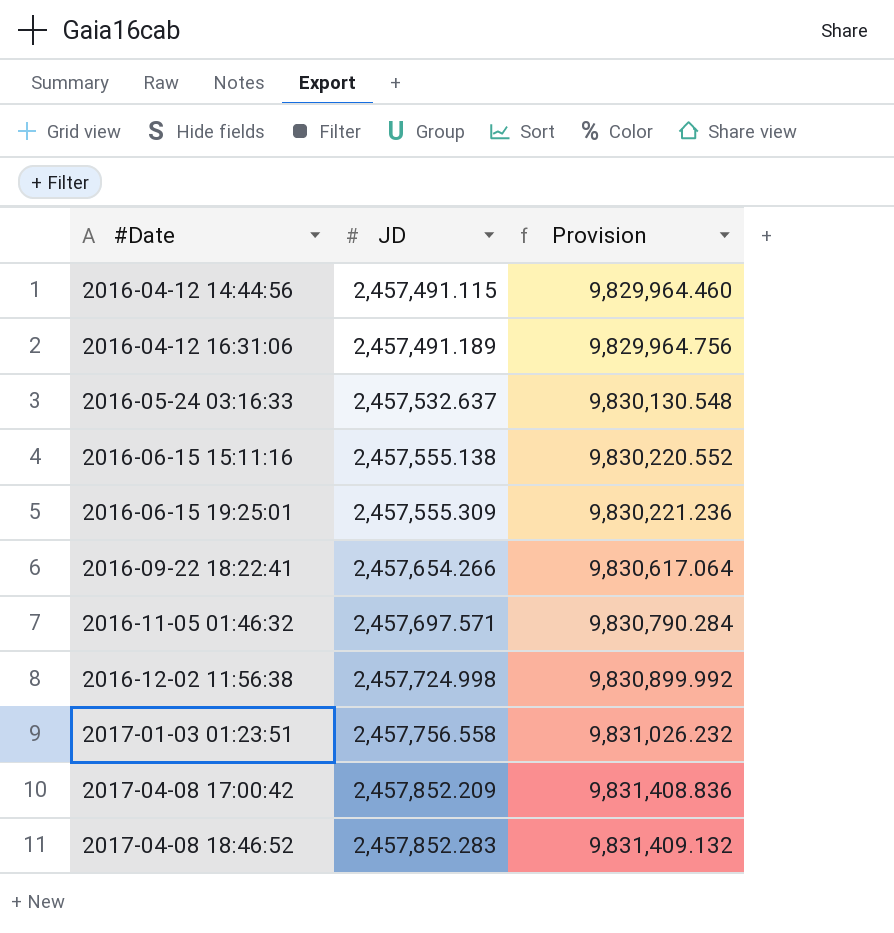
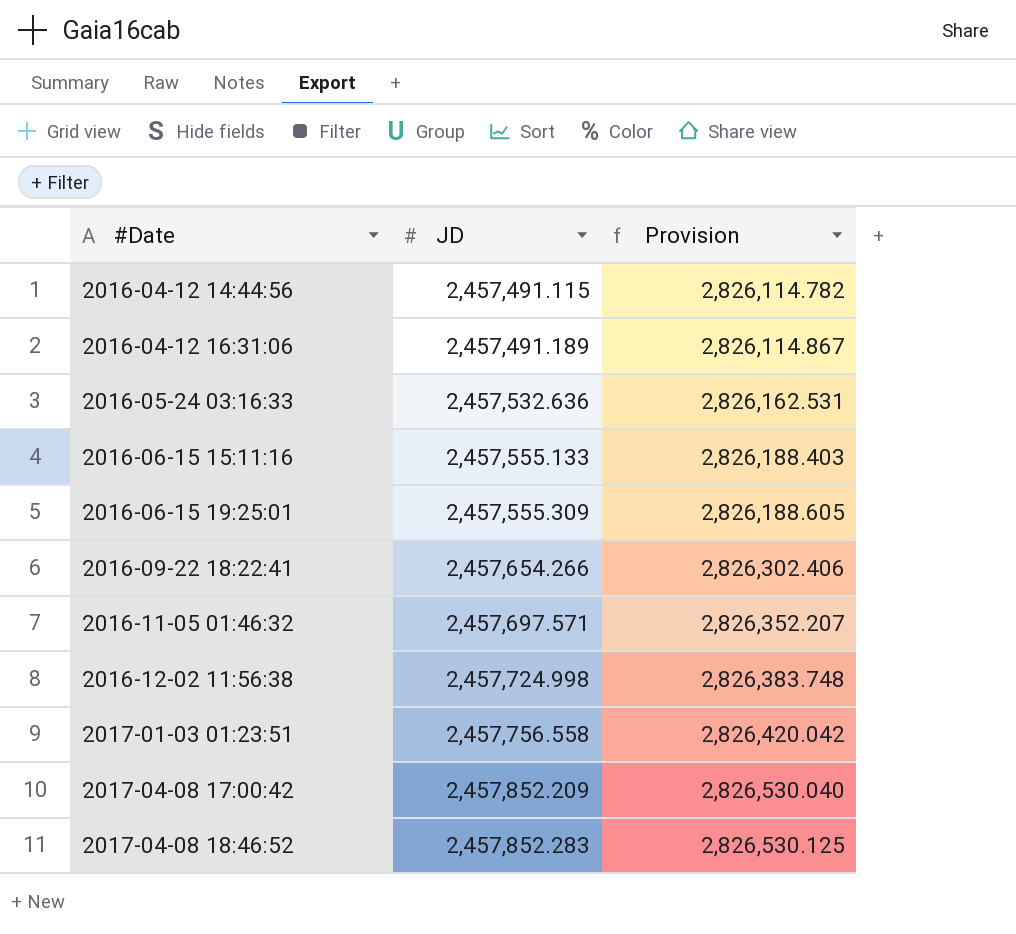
column Provision | formula: [JD] * 4 -> [JD] * 1.15
2016-05-24 03:16:33 | JD: 2,457,532.637 -> 2,457,532.636
2016-06-15 15:11:16 | JD: 2,457,555.138 -> 2,457,555.133

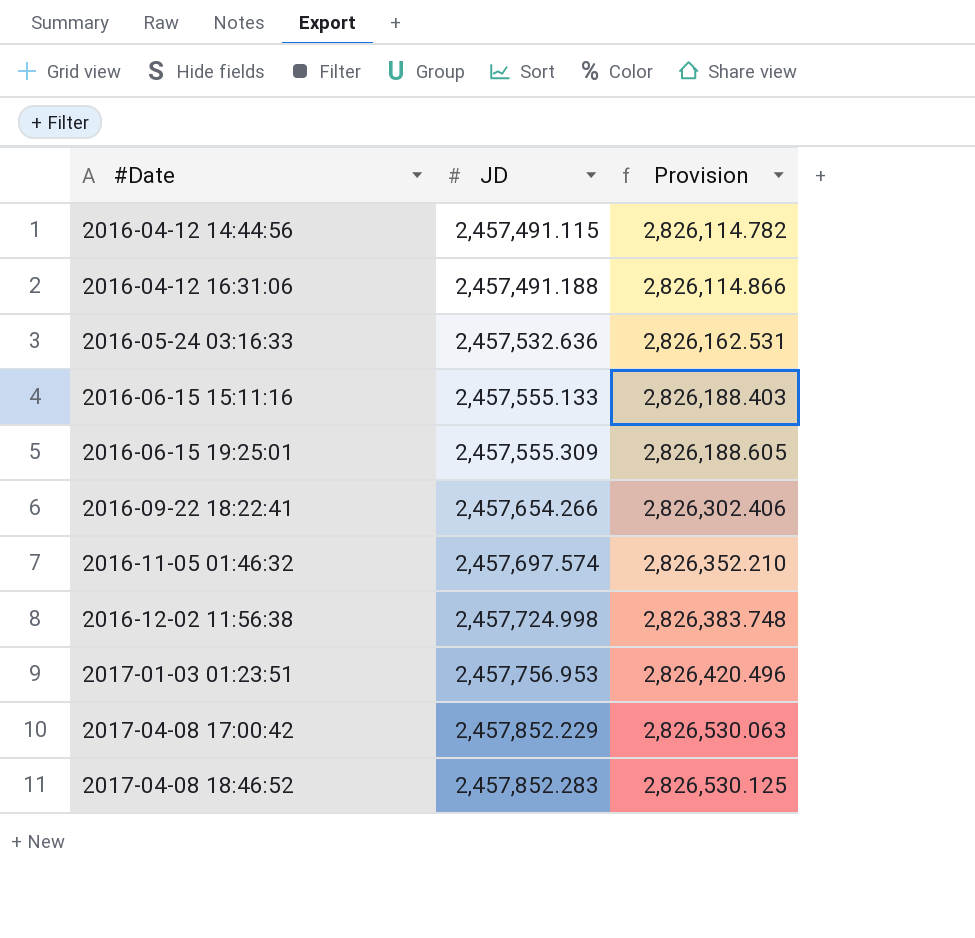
2016-04-12 16:31:06 | JD: 2,457,491.189 -> 2,457,491.188
2016-04-12 16:31:06 | Provision: 2,826,114.867 -> 2,826,114.866
2016-11-05 01:46:32 | JD: 2,457,697.571 -> 2,457,697.574
2016-11-05 01:46:32 | Provision: 2,826,352.207 -> 2,826,352.210
2017-01-03 01:23:51 | JD: 2,457,756.558 -> 2,457,756.953
2017-01-03 01:23:51 | Provision: 2,826,420.042 -> 2,826,420.496
2017-04-08 17:00:42 | JD: 2,457,852.209 -> 2,457,852.229
2017-04-08 17:00:42 | Provision: 2,826,530.040 -> 2,826,530.063

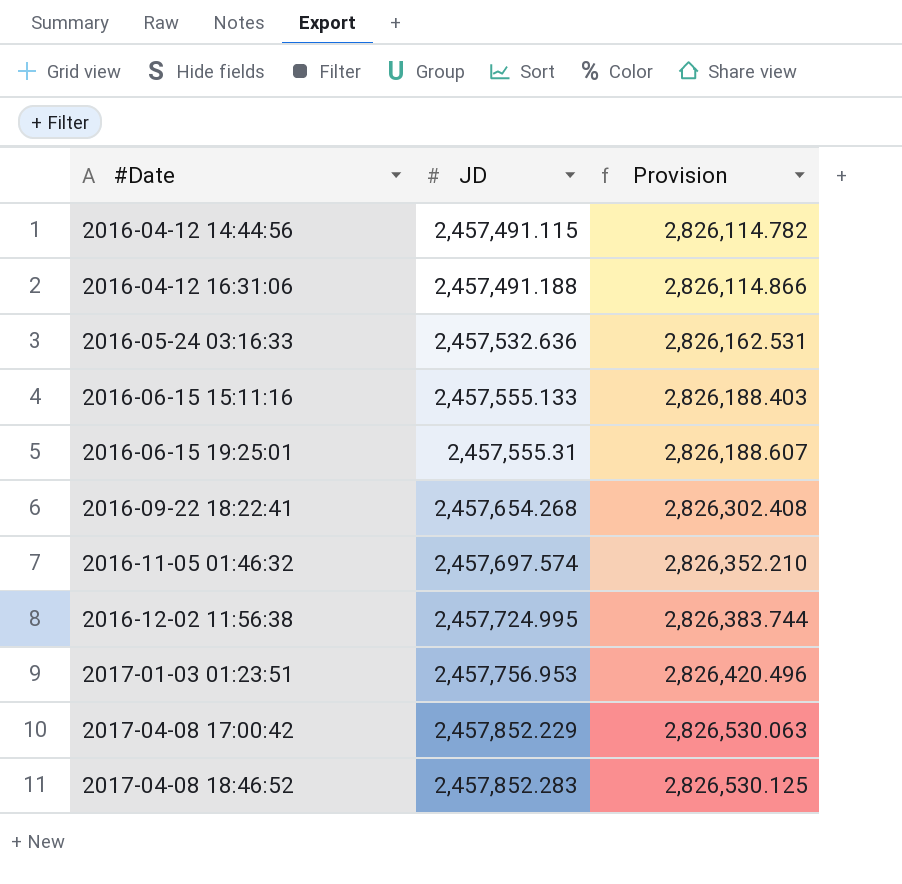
2016-06-15 19:25:01 | JD: 2,457,555.309 -> 2,457,555.31
2016-06-15 19:25:01 | Provision: 2,826,188.605 -> 2,826,188.607
2016-09-22 18:22:41 | JD: 2,457,654.266 -> 2,457,654.268
2016-09-22 18:22:41 | Provision: 2,826,302.406 -> 2,826,302.408
2016-12-02 11:56:38 | JD: 2,457,724.998 -> 2,457,724.995
2016-12-02 11:56:38 | Provision: 2,826,383.748 -> 2,826,383.744

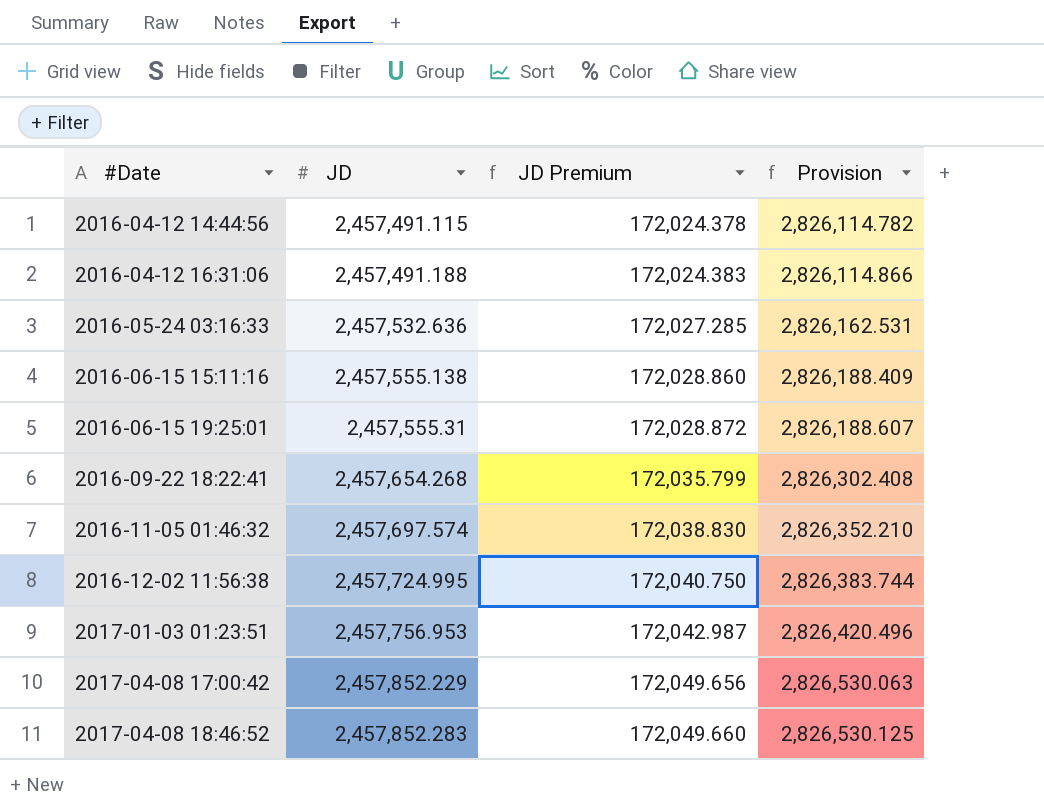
column JD Premium | formula: none -> [JD] * 0.07
2016-06-15 15:11:16 | JD: 2,457,555.133 -> 2,457,555.138
2016-06-15 15:11:16 | Provision: 2,826,188.403 -> 2,826,188.409

